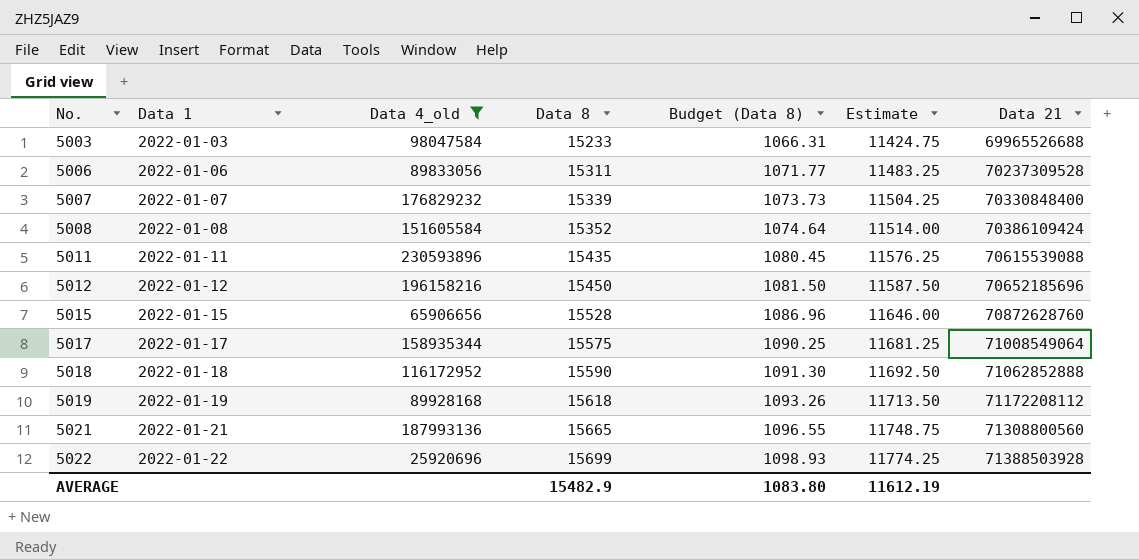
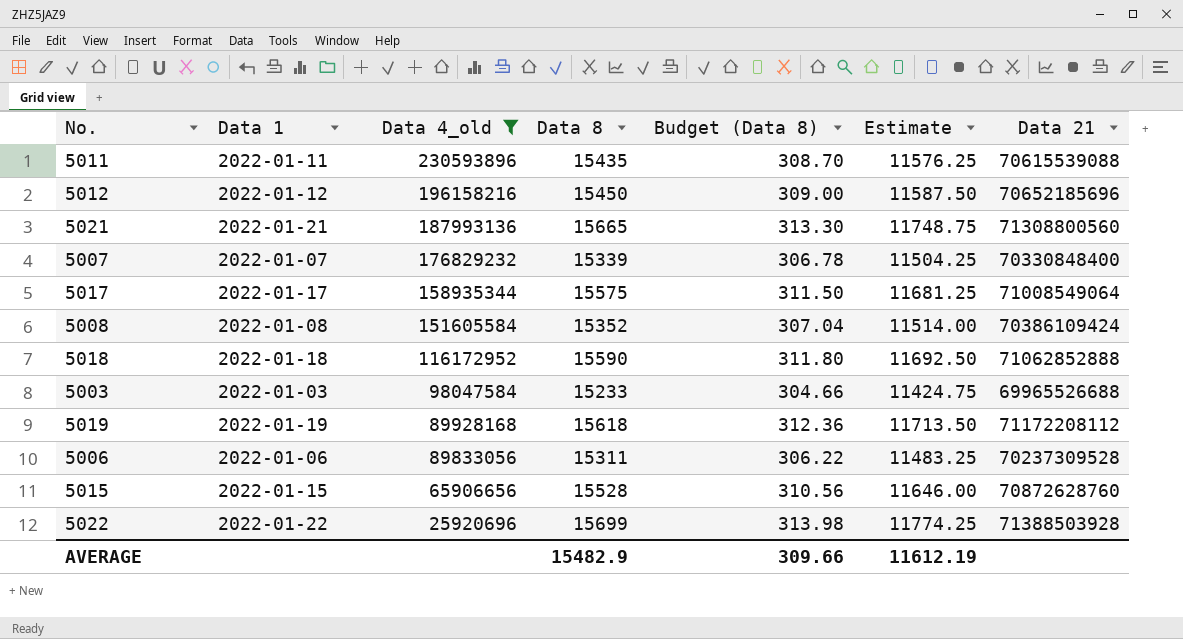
row order: No. ascending -> Data 4_old descending
column Budget (Data 8) | formula: [Data 8] * 0.07 -> [Data 8] * 0.02
AVERAGE | Budget (Data 8): 1083.80 -> 309.66

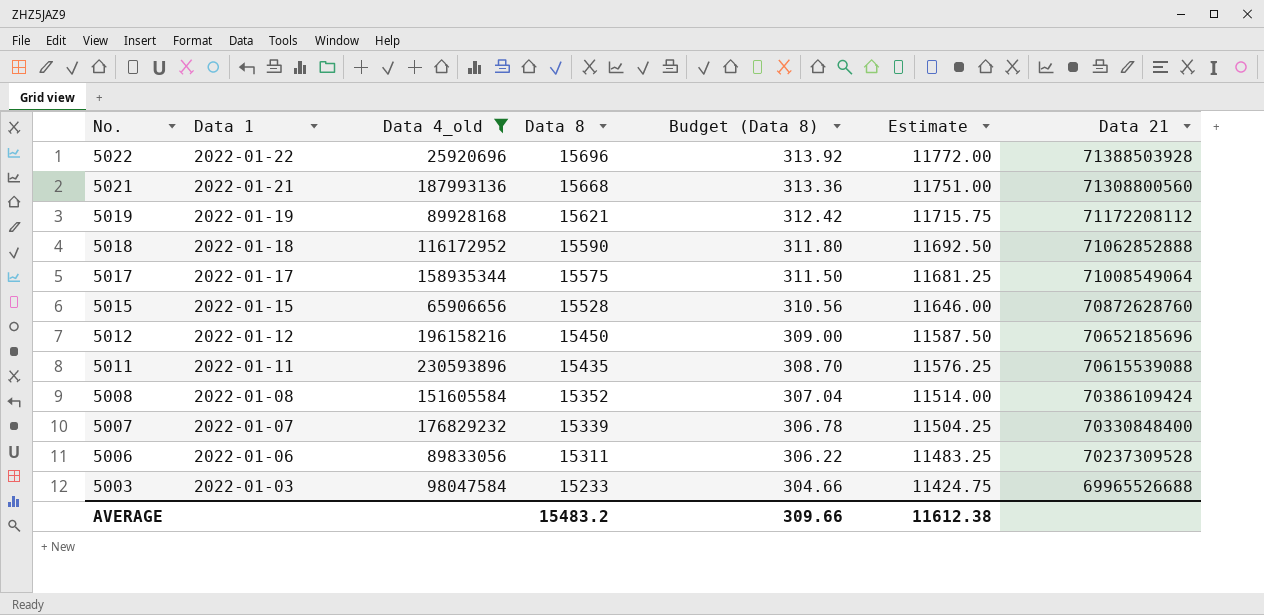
row order: Data 4_old descending -> No. descending
5022 | Data 8: 15699 -> 15696
5022 | Budget (Data 8): 313.98 -> 313.92
5022 | Estimate: 11774.25 -> 11772.00
5021 | Data 8: 15665 -> 15668
5021 | Budget (Data 8): 313.30 -> 313.36
5021 | Estimate: 11748.75 -> 11751.00
5019 | Data 8: 15618 -> 15621
5019 | Budget (Data 8): 312.36 -> 312.42
5019 | Estimate: 11713.50 -> 11715.75
AVERAGE | Data 8: 15482.9 -> 15483.2
AVERAGE | Estimate: 11612.19 -> 11612.38

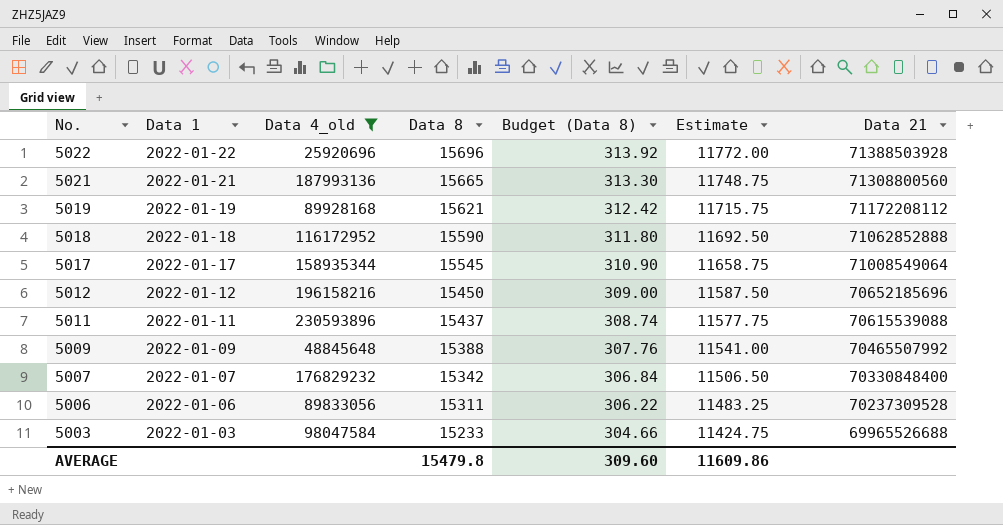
row 5015: 2022-01-15 | 65906656 | 15528 | 310.56 | 11646.00 | 70872628760 -> none
row 5008: 2022-01-08 | 151605584 | 15352 | 307.04 | 11514.00 | 70386109424 -> none
5021 | Data 8: 15668 -> 15665
5021 | Budget (Data 8): 313.36 -> 313.30
5021 | Estimate: 11751.00 -> 11748.75
5017 | Data 8: 15575 -> 15545
5017 | Budget (Data 8): 311.50 -> 310.90
5017 | Estimate: 11681.25 -> 11658.75
5011 | Data 8: 15435 -> 15437
5011 | Budget (Data 8): 308.70 -> 308.74
5011 | Estimate: 11576.25 -> 11577.75
row 5009: none -> 2022-01-09 | 48845648 | 15388 | 307.76 | 11541.00 | 70465507992
5007 | Data 8: 15339 -> 15342
5007 | Budget (Data 8): 306.78 -> 306.84
5007 | Estimate: 11504.25 -> 11506.50
AVERAGE | Data 8: 15483.2 -> 15479.8
AVERAGE | Budget (Data 8): 309.66 -> 309.60
AVERAGE | Estimate: 11612.38 -> 11609.86

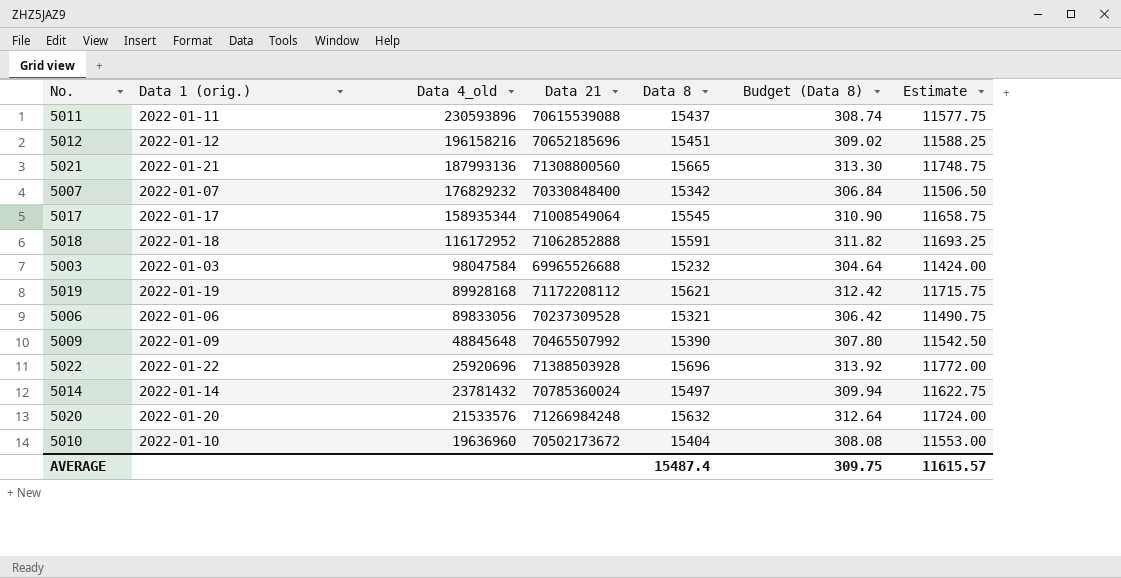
filter: Data 4_old >= 25920696 -> none
row order: No. descending -> Data 4_old descending
column name: Data 1 -> Data 1 (orig.)
column Data 21 | position: 7 -> 4
5012 | Data 8: 15450 -> 15451
5012 | Budget (Data 8): 309.00 -> 309.02
5012 | Estimate: 11587.50 -> 11588.25
5018 | Data 8: 15590 -> 15591
5018 | Budget (Data 8): 311.80 -> 311.82
5018 | Estimate: 11692.50 -> 11693.25
5003 | Data 8: 15233 -> 15232
5003 | Budget (Data 8): 304.66 -> 304.64
5003 | Estimate: 11424.75 -> 11424.00
5006 | Data 8: 15311 -> 15321
5006 | Budget (Data 8): 306.22 -> 306.42
5006 | Estimate: 11483.25 -> 11490.75
5009 | Data 8: 15388 -> 15390
5009 | Budget (Data 8): 307.76 -> 307.80
5009 | Estimate: 11541.00 -> 11542.50
AVERAGE | Data 8: 15479.8 -> 15487.4
AVERAGE | Budget (Data 8): 309.60 -> 309.75
AVERAGE | Estimate: 11609.86 -> 11615.57

